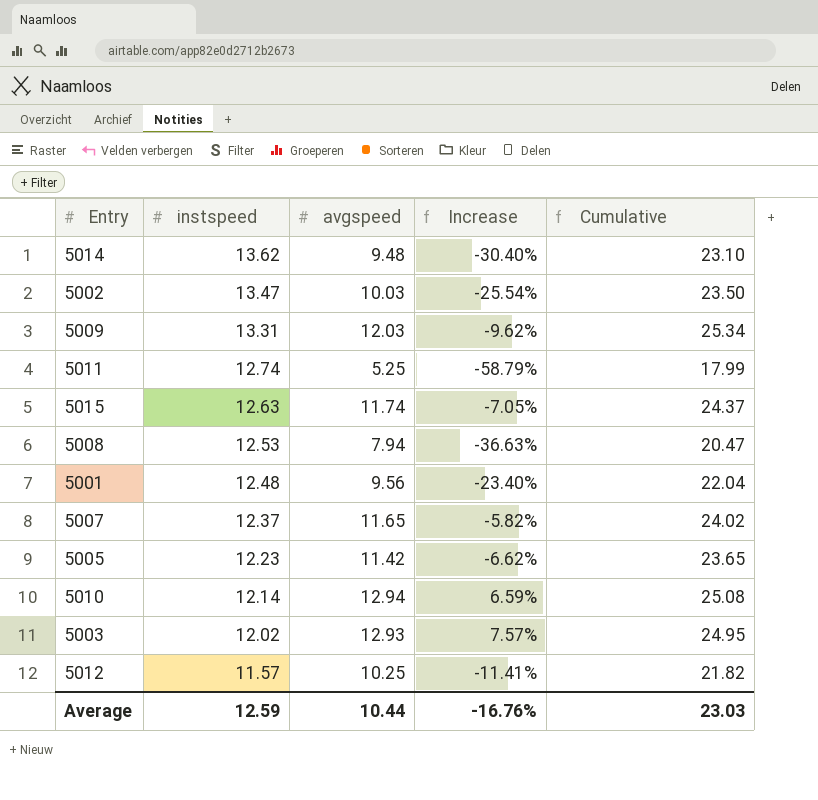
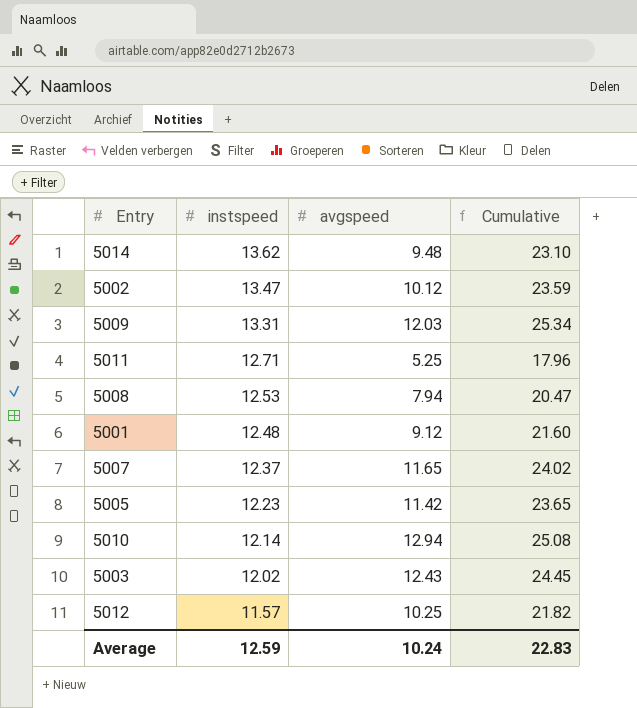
column Increase | formula: ([avgspeed] - [instspeed]) / [instspeed] -> none
row 5015: 12.63 | 11.74 | -7.05% | 24.37 -> none
5002 | avgspeed: 10.03 -> 10.12
5002 | Cumulative: 23.50 -> 23.59
5011 | instspeed: 12.74 -> 12.71
5011 | Cumulative: 17.99 -> 17.96
5001 | avgspeed: 9.56 -> 9.12
5001 | Cumulative: 22.04 -> 21.60
5003 | avgspeed: 12.93 -> 12.43
5003 | Cumulative: 24.95 -> 24.45
Average | avgspeed: 10.44 -> 10.24
Average | Cumulative: 23.03 -> 22.83

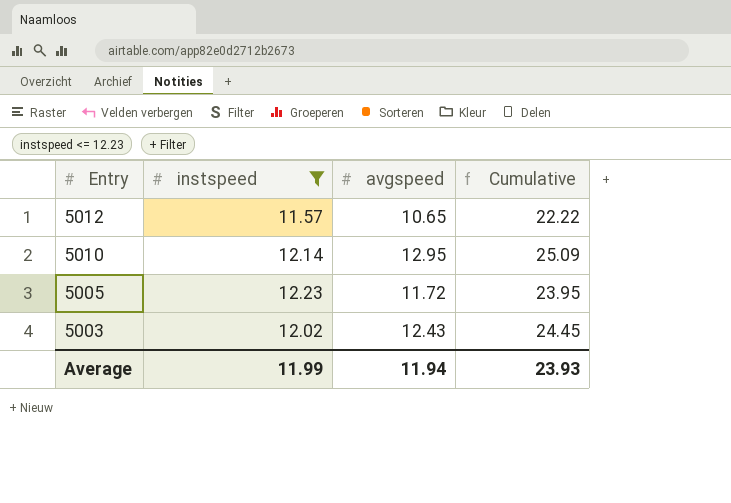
filter: none -> instspeed <= 12.23
row order: instspeed descending -> Entry descending
5012 | avgspeed: 10.25 -> 10.65
5012 | Cumulative: 21.82 -> 22.22
5010 | avgspeed: 12.94 -> 12.95
5010 | Cumulative: 25.08 -> 25.09
5005 | avgspeed: 11.42 -> 11.72
5005 | Cumulative: 23.65 -> 23.95
Average | instspeed: 12.59 -> 11.99
Average | avgspeed: 10.24 -> 11.94
Average | Cumulative: 22.83 -> 23.93

